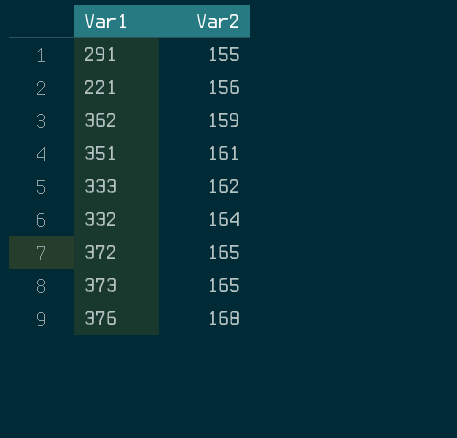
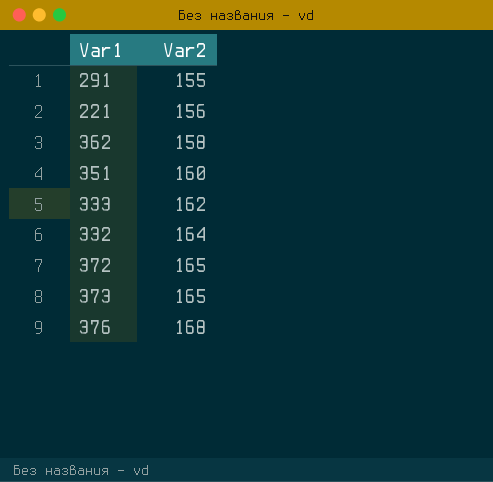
362 | Var2: 159 -> 158
351 | Var2: 161 -> 160

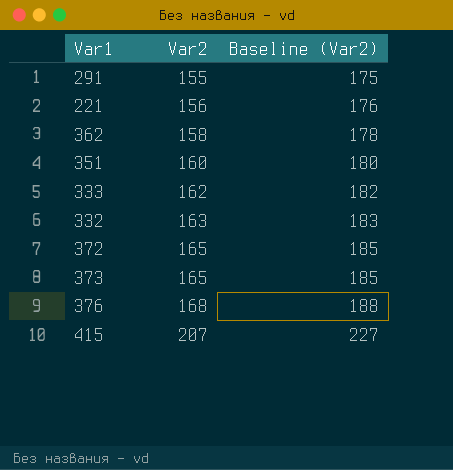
column Baseline (Var2) | formula: none -> [Var2] + 20
332 | Var2: 164 -> 163
row 415: none -> 207 | 227

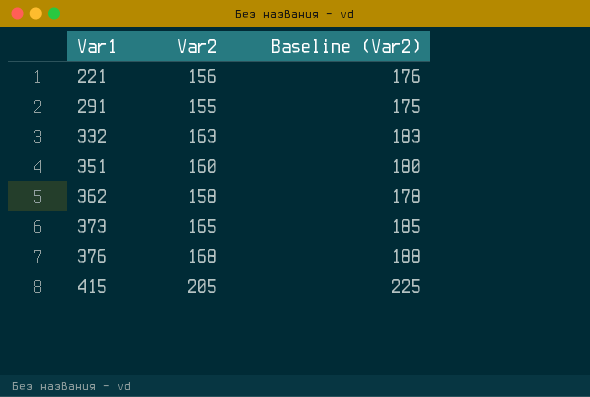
row order: Var2 ascending -> Var1 ascending
row 333: 162 | 182 -> none
row 372: 165 | 185 -> none
415 | Var2: 207 -> 205
415 | Baseline (Var2): 227 -> 225

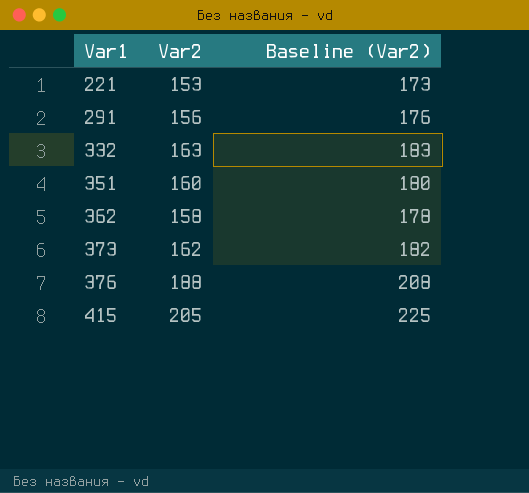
221 | Var2: 156 -> 153
221 | Baseline (Var2): 176 -> 173
291 | Var2: 155 -> 156
291 | Baseline (Var2): 175 -> 176
373 | Var2: 165 -> 162
373 | Baseline (Var2): 185 -> 182
376 | Var2: 168 -> 188
376 | Baseline (Var2): 188 -> 208

